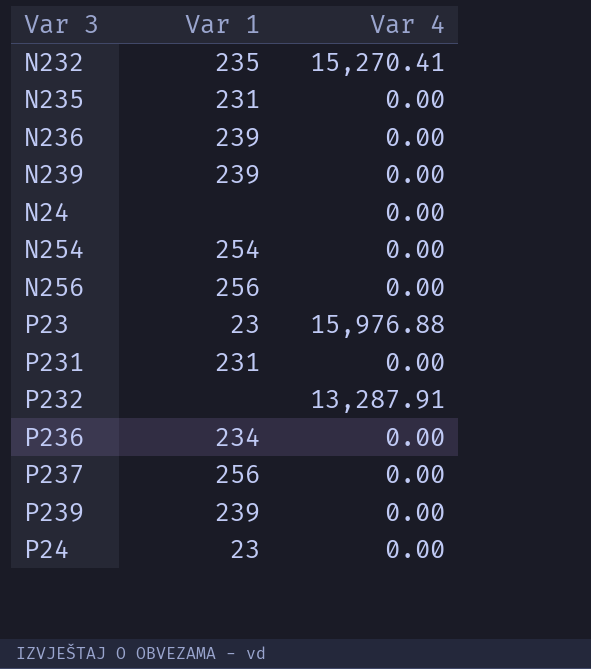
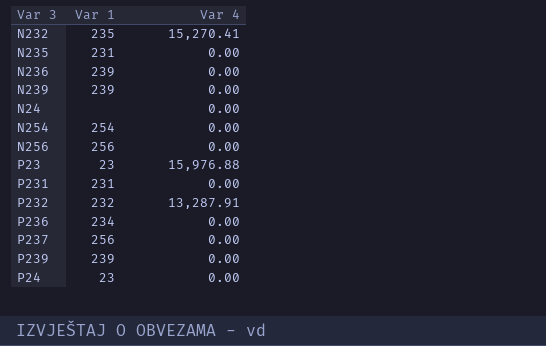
P232 | Var 1: none -> 232

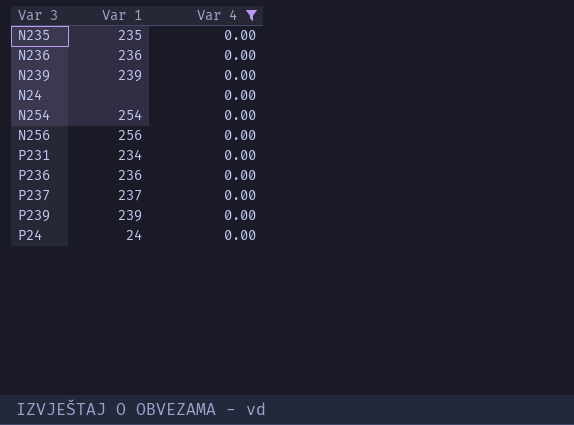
filter: none -> Var 4 = 0.00
N235 | Var 1: 231 -> 235
N236 | Var 1: 239 -> 236
P231 | Var 1: 231 -> 234
P236 | Var 1: 234 -> 236
P237 | Var 1: 256 -> 237
P24 | Var 1: 23 -> 24

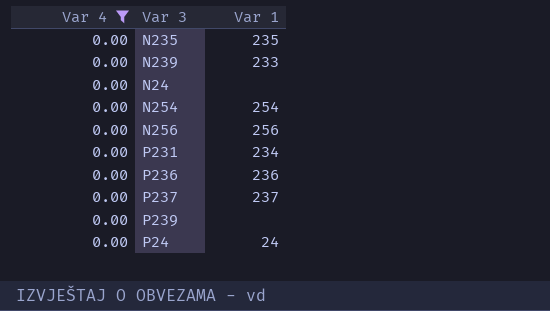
column Var 4 | position: 3 -> 1
row N236: 236 | 0.00 -> none
N239 | Var 1: 239 -> 233
P239 | Var 1: 239 -> none

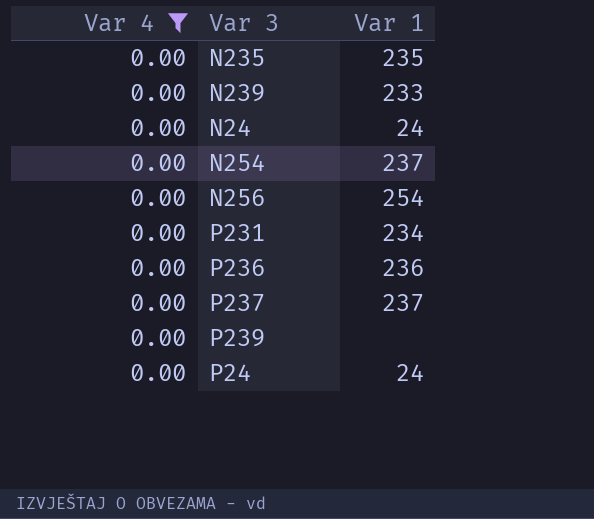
N24 | Var 1: none -> 24
N254 | Var 1: 254 -> 237
N256 | Var 1: 256 -> 254

